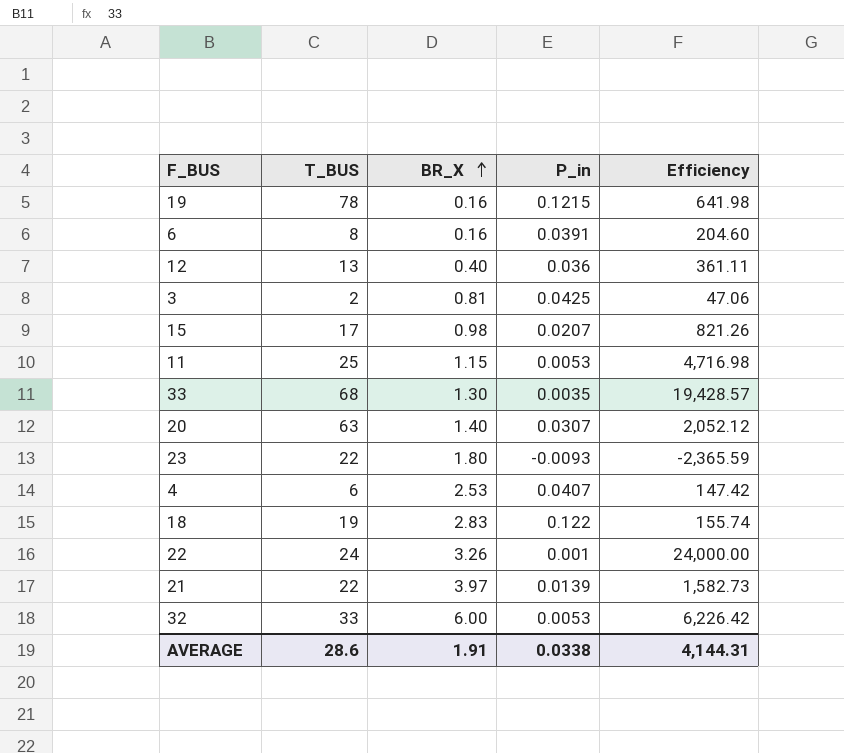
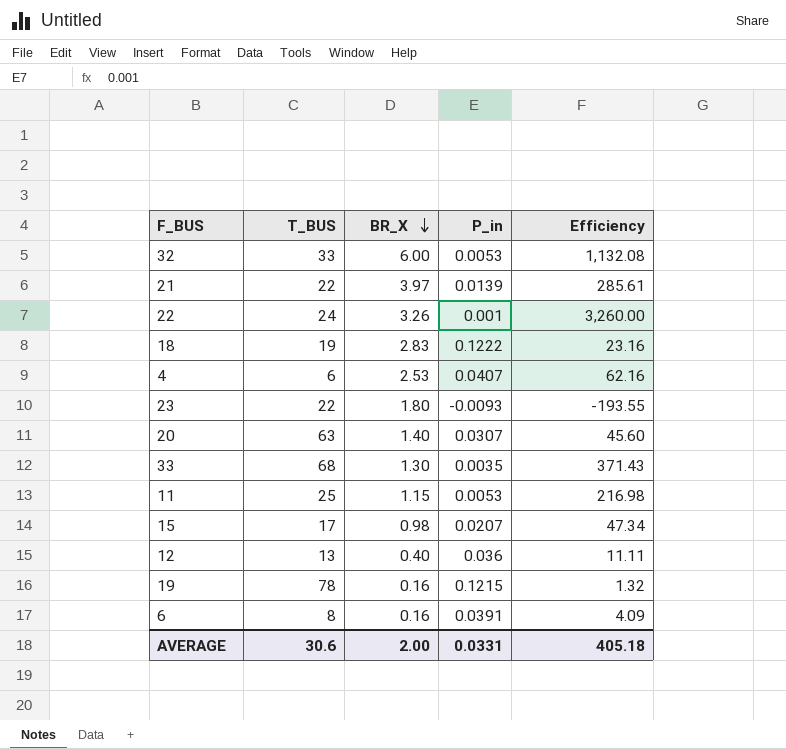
row order: BR_X ascending -> BR_X descending
column Efficiency | formula: [T_BUS] / [P_in] -> [BR_X] / [P_in]
row 3: 2 | 0.81 | 0.0425 | 47.06 -> none
18 | P_in: 0.122 -> 0.1222
AVERAGE | T_BUS: 28.6 -> 30.6
AVERAGE | BR_X: 1.91 -> 2.00
AVERAGE | P_in: 0.0338 -> 0.0331
AVERAGE | Efficiency: 4,144.31 -> 405.18

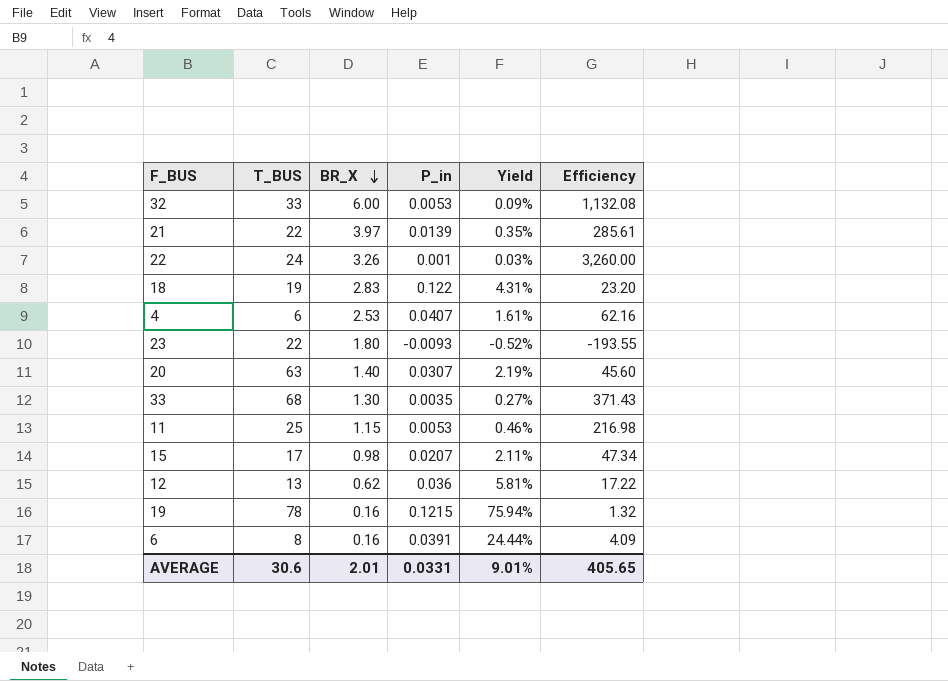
column Yield | formula: none -> [P_in] / [BR_X]
18 | P_in: 0.1222 -> 0.122
18 | Efficiency: 23.16 -> 23.20
12 | BR_X: 0.40 -> 0.62
12 | Efficiency: 11.11 -> 17.22
AVERAGE | BR_X: 2.00 -> 2.01
AVERAGE | Efficiency: 405.18 -> 405.65

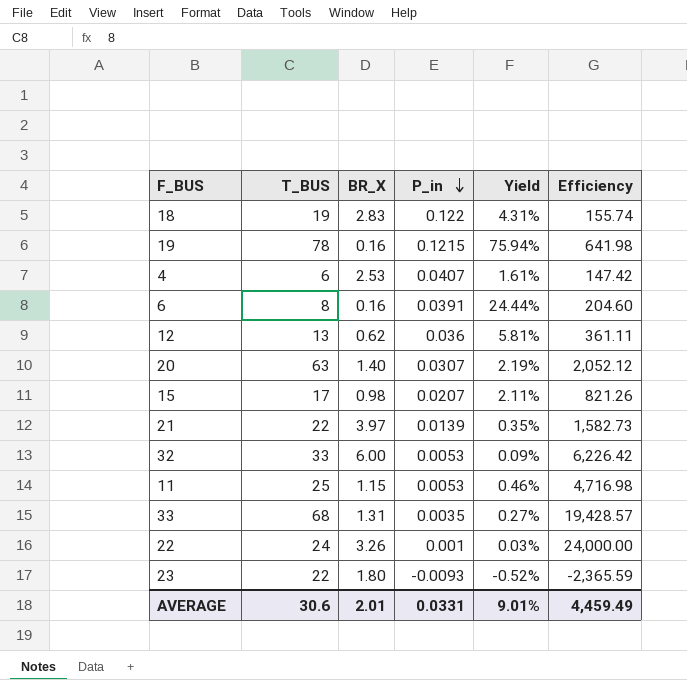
row order: BR_X descending -> P_in descending
column Efficiency | formula: [BR_X] / [P_in] -> [T_BUS] / [P_in]
33 | BR_X: 1.30 -> 1.31
AVERAGE | Efficiency: 405.65 -> 4,459.49

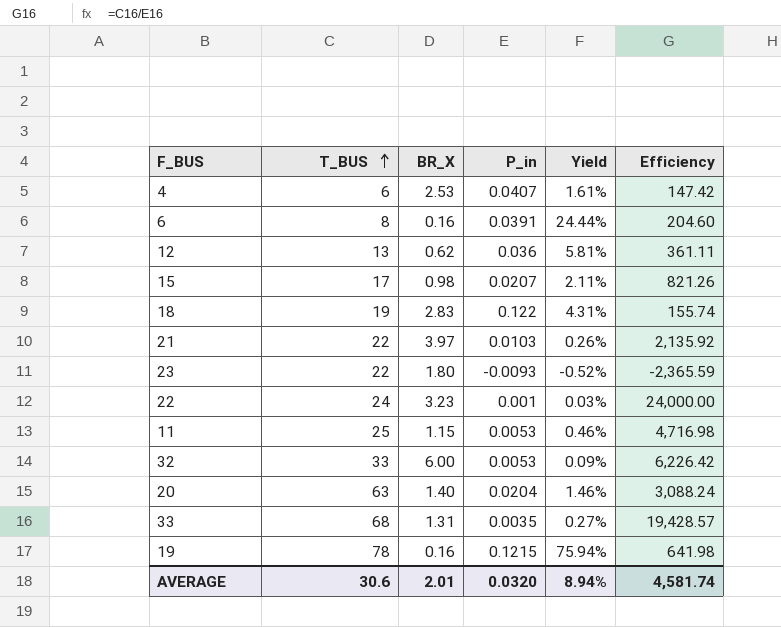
row order: P_in descending -> T_BUS ascending
21 | P_in: 0.0139 -> 0.0103
21 | Yield: 0.35% -> 0.26%
21 | Efficiency: 1,582.73 -> 2,135.92
22 | BR_X: 3.26 -> 3.23
20 | P_in: 0.0307 -> 0.0204
20 | Yield: 2.19% -> 1.46%
20 | Efficiency: 2,052.12 -> 3,088.24
AVERAGE | P_in: 0.0331 -> 0.0320
AVERAGE | Yield: 9.01% -> 8.94%
AVERAGE | Efficiency: 4,459.49 -> 4,581.74

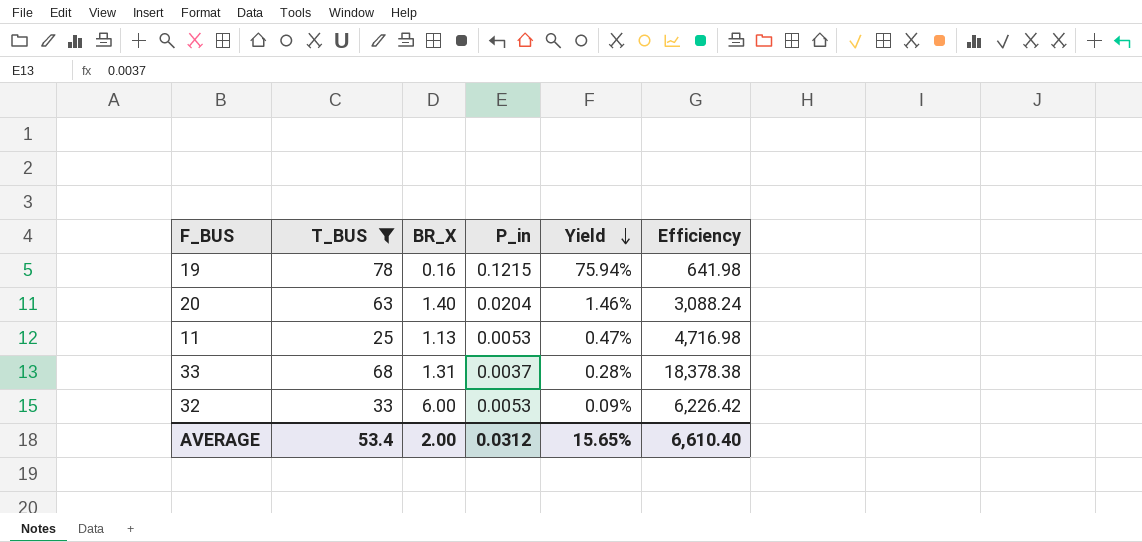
filter: none -> T_BUS >= 25
row order: T_BUS ascending -> Yield descending
11 | BR_X: 1.15 -> 1.13
11 | Yield: 0.46% -> 0.47%
33 | P_in: 0.0035 -> 0.0037
33 | Yield: 0.27% -> 0.28%
33 | Efficiency: 19,428.57 -> 18,378.38
AVERAGE | T_BUS: 30.6 -> 53.4
AVERAGE | BR_X: 2.01 -> 2.00
AVERAGE | P_in: 0.0320 -> 0.0312
AVERAGE | Yield: 8.94% -> 15.65%
AVERAGE | Efficiency: 4,581.74 -> 6,610.40

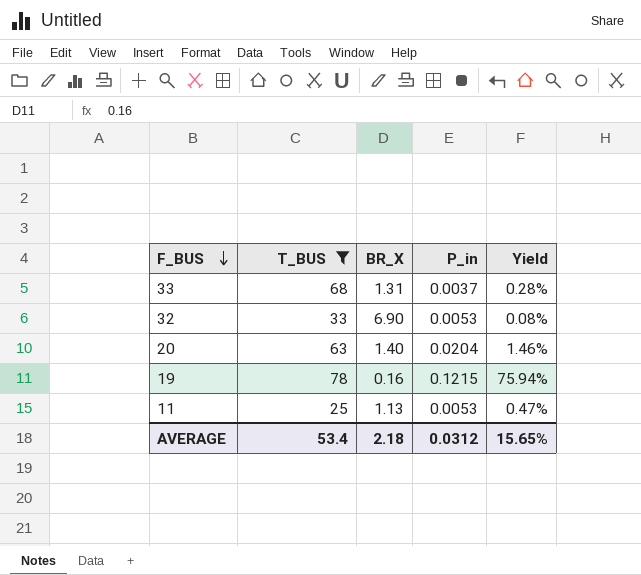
row order: Yield descending -> F_BUS descending
column Efficiency | formula: [T_BUS] / [P_in] -> none
32 | BR_X: 6.00 -> 6.90
32 | Yield: 0.09% -> 0.08%
AVERAGE | BR_X: 2.00 -> 2.18

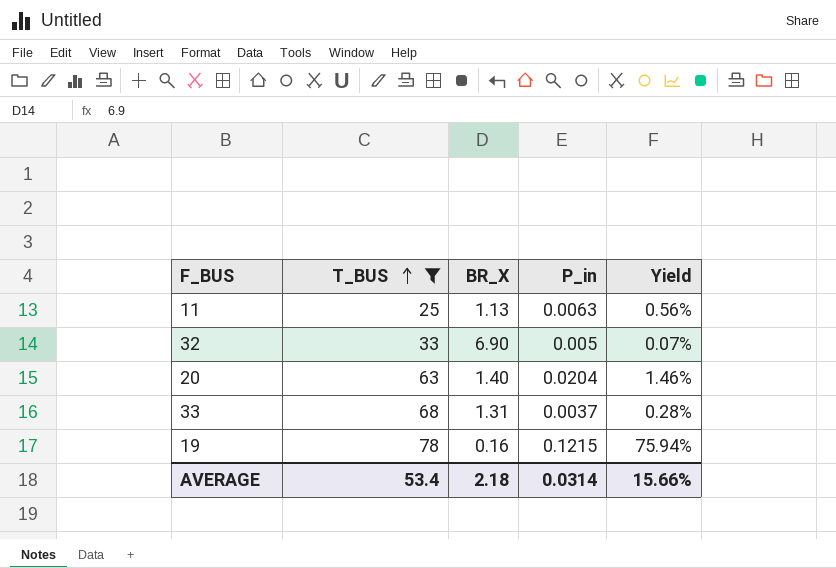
row order: F_BUS descending -> T_BUS ascending
11 | P_in: 0.0053 -> 0.0063
11 | Yield: 0.47% -> 0.56%
32 | P_in: 0.0053 -> 0.005
32 | Yield: 0.08% -> 0.07%
AVERAGE | P_in: 0.0312 -> 0.0314
AVERAGE | Yield: 15.65% -> 15.66%

